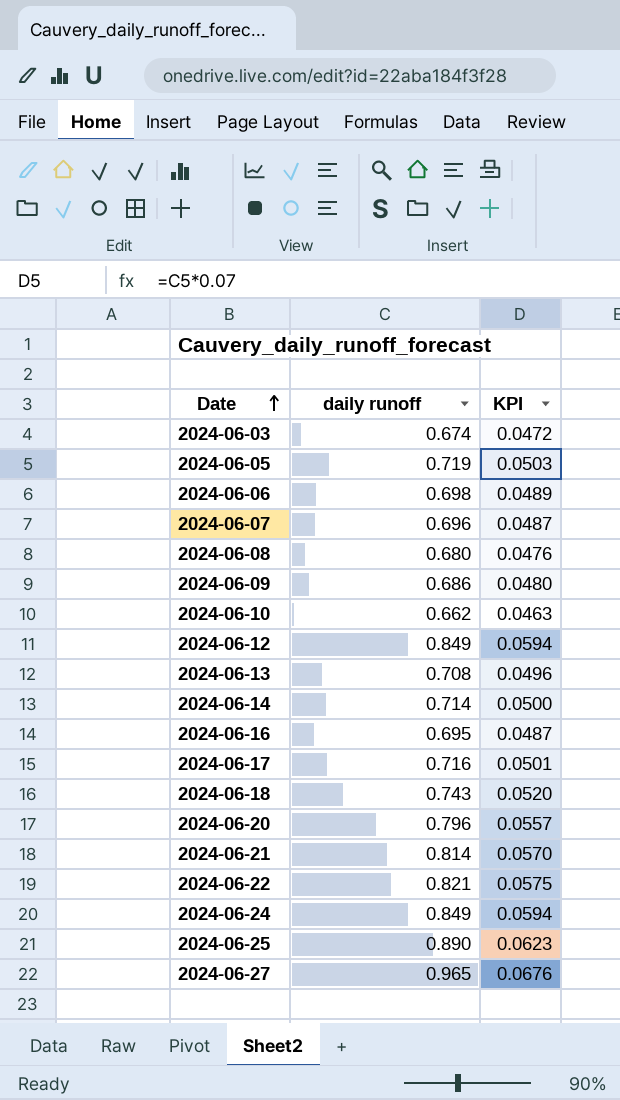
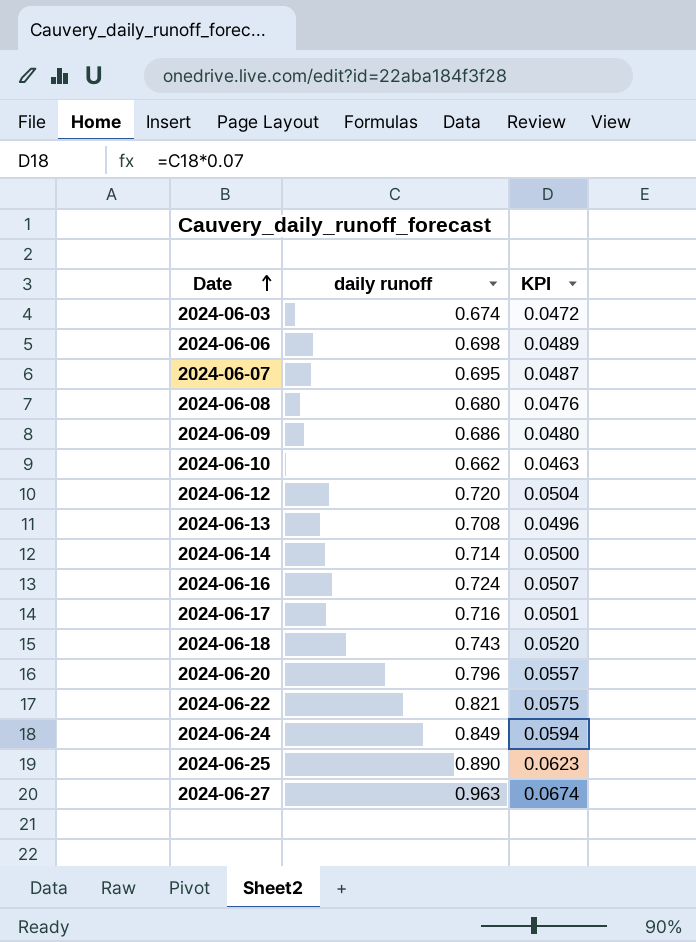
row 2024-06-05: 0.719 | 0.0503 -> none
row 2024-06-21: 0.814 | 0.0570 -> none
2024-06-07 | daily runoff: 0.696 -> 0.695
2024-06-12 | daily runoff: 0.849 -> 0.720
2024-06-12 | KPI: 0.0594 -> 0.0504
2024-06-16 | daily runoff: 0.695 -> 0.724
2024-06-16 | KPI: 0.0487 -> 0.0507
2024-06-27 | daily runoff: 0.965 -> 0.963
2024-06-27 | KPI: 0.0676 -> 0.0674

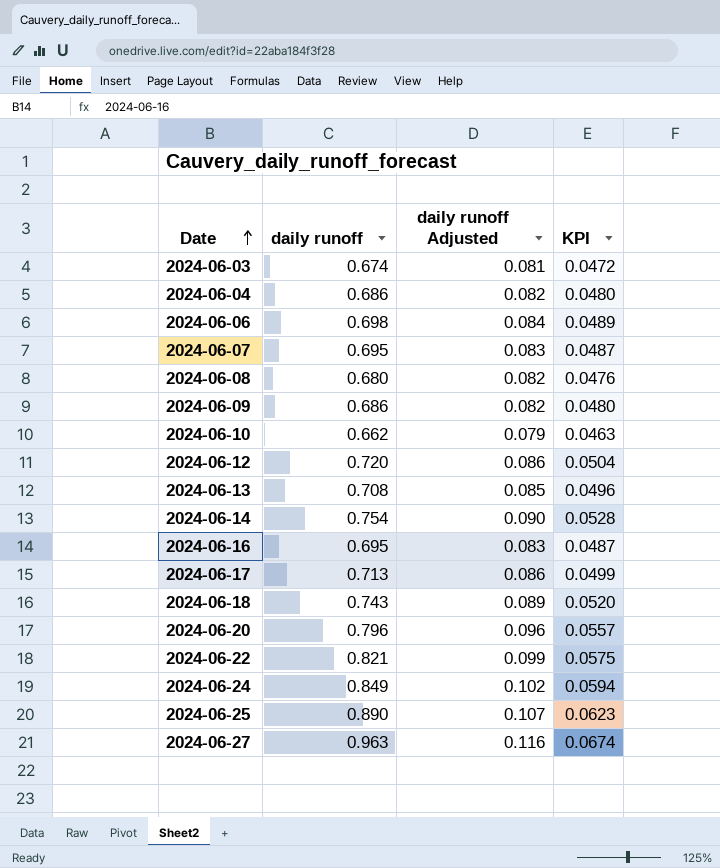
column daily runoff Adjusted | formula: none -> [daily runoff] * 0.12
row 2024-06-04: none -> 0.686 | 0.082 | 0.0480
2024-06-14 | daily runoff: 0.714 -> 0.754
2024-06-14 | KPI: 0.0500 -> 0.0528
2024-06-16 | daily runoff: 0.724 -> 0.695
2024-06-16 | KPI: 0.0507 -> 0.0487
2024-06-17 | daily runoff: 0.716 -> 0.713
2024-06-17 | KPI: 0.0501 -> 0.0499

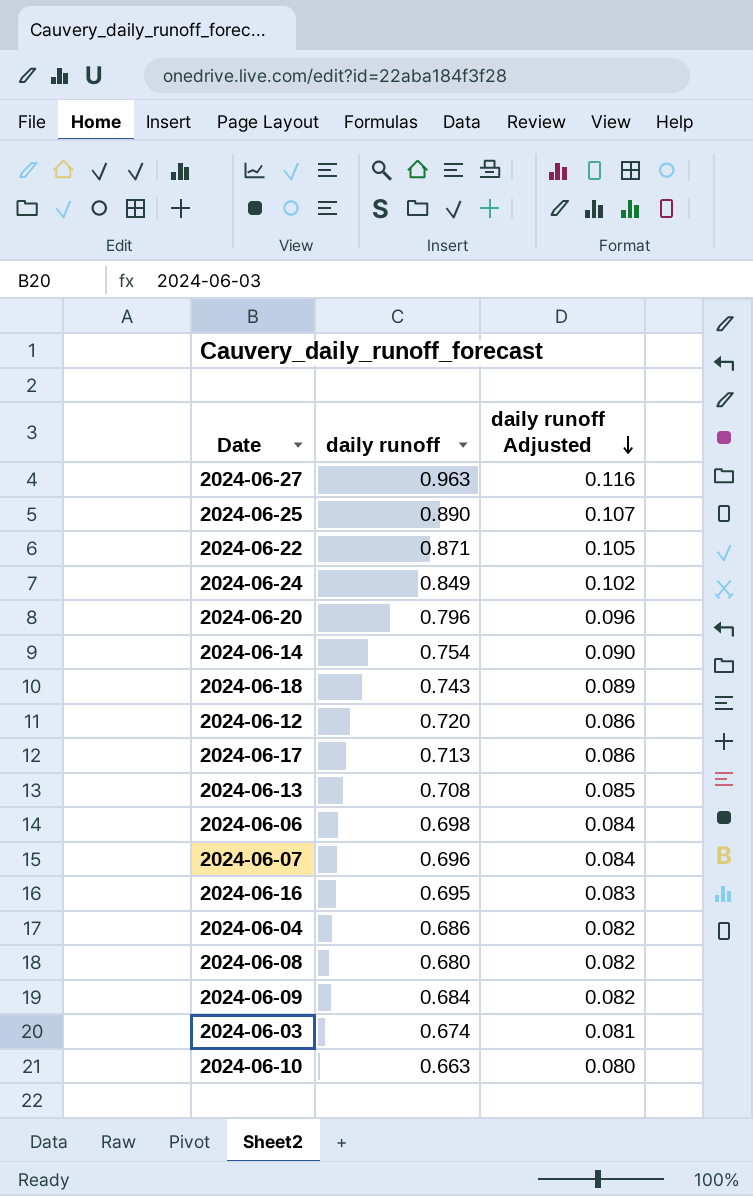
row order: Date ascending -> daily runoff Adjusted descending
column KPI | formula: [daily runoff] * 0.07 -> none
2024-06-22 | daily runoff: 0.821 -> 0.871
2024-06-22 | daily runoff Adjusted: 0.099 -> 0.105
2024-06-07 | daily runoff: 0.695 -> 0.696
2024-06-07 | daily runoff Adjusted: 0.083 -> 0.084
2024-06-09 | daily runoff: 0.686 -> 0.684
2024-06-10 | daily runoff: 0.662 -> 0.663
2024-06-10 | daily runoff Adjusted: 0.079 -> 0.080

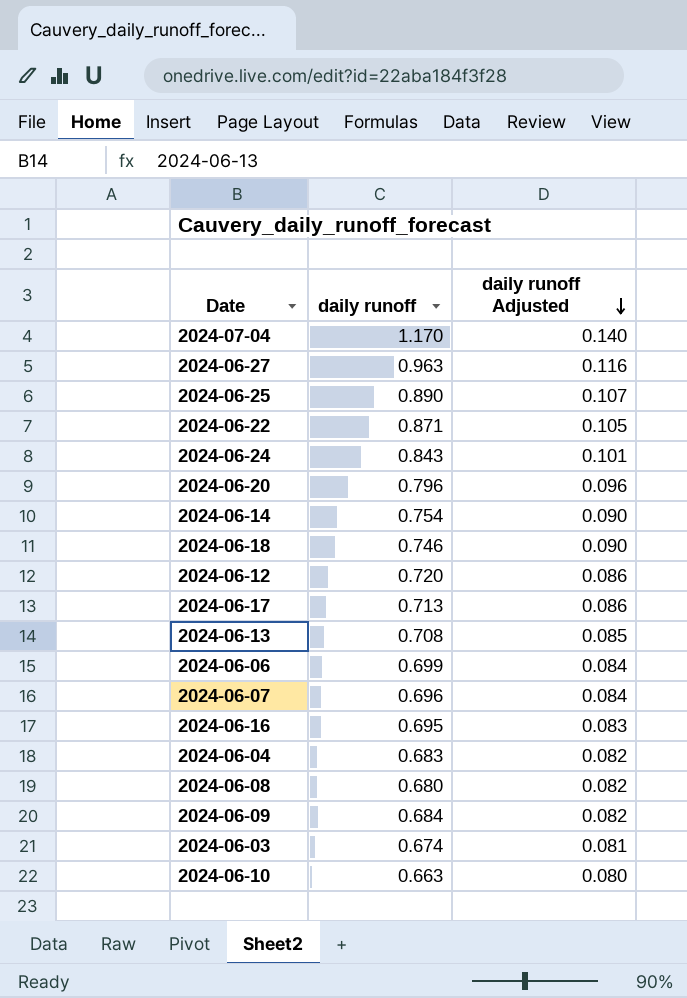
row 2024-07-04: none -> 1.170 | 0.140
2024-06-24 | daily runoff: 0.849 -> 0.843
2024-06-24 | daily runoff Adjusted: 0.102 -> 0.101
2024-06-18 | daily runoff: 0.743 -> 0.746
2024-06-18 | daily runoff Adjusted: 0.089 -> 0.090
2024-06-06 | daily runoff: 0.698 -> 0.699
2024-06-04 | daily runoff: 0.686 -> 0.683

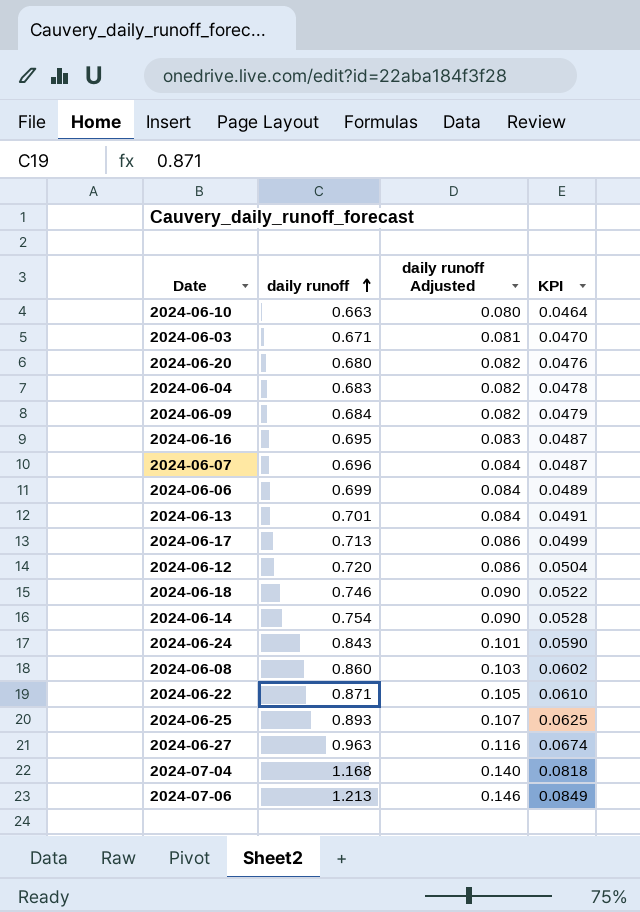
row order: daily runoff Adjusted descending -> daily runoff ascending
column KPI | formula: none -> [daily runoff] * 0.07
2024-06-03 | daily runoff: 0.674 -> 0.671
2024-06-20 | daily runoff: 0.796 -> 0.680
2024-06-20 | daily runoff Adjusted: 0.096 -> 0.082
2024-06-13 | daily runoff: 0.708 -> 0.701
2024-06-13 | daily runoff Adjusted: 0.085 -> 0.084
2024-06-08 | daily runoff: 0.680 -> 0.860
2024-06-08 | daily runoff Adjusted: 0.082 -> 0.103
2024-06-25 | daily runoff: 0.890 -> 0.893
2024-07-04 | daily runoff: 1.170 -> 1.168
row 2024-07-06: none -> 1.213 | 0.146 | 0.0849

